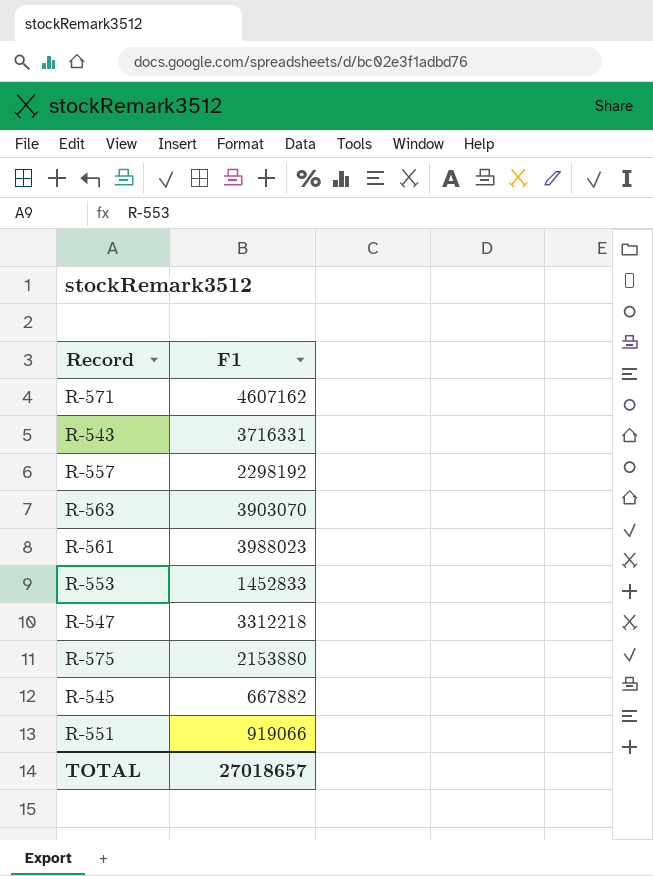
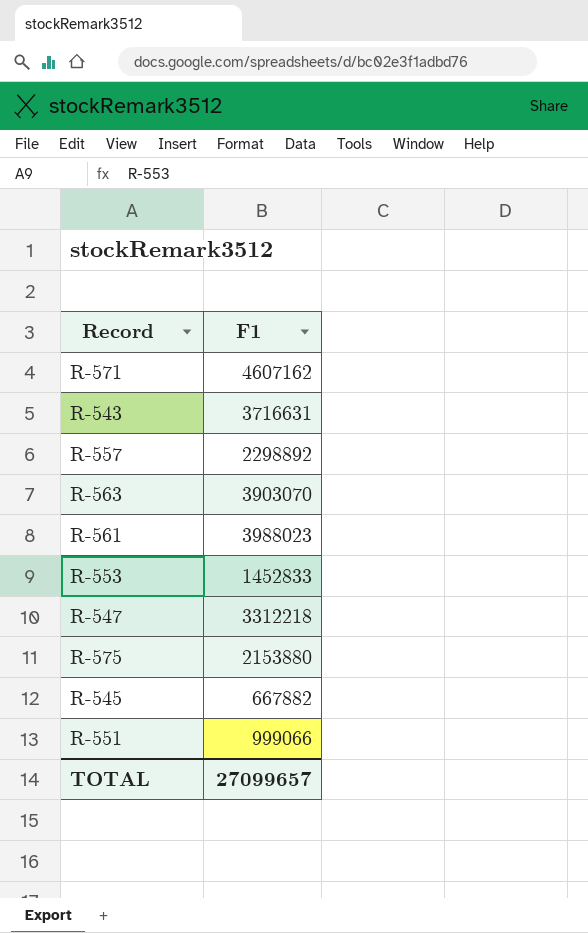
R-543 | F1: 3716331 -> 3716631
R-557 | F1: 2298192 -> 2298892
R-551 | F1: 919066 -> 999066
TOTAL | F1: 27018657 -> 27099657

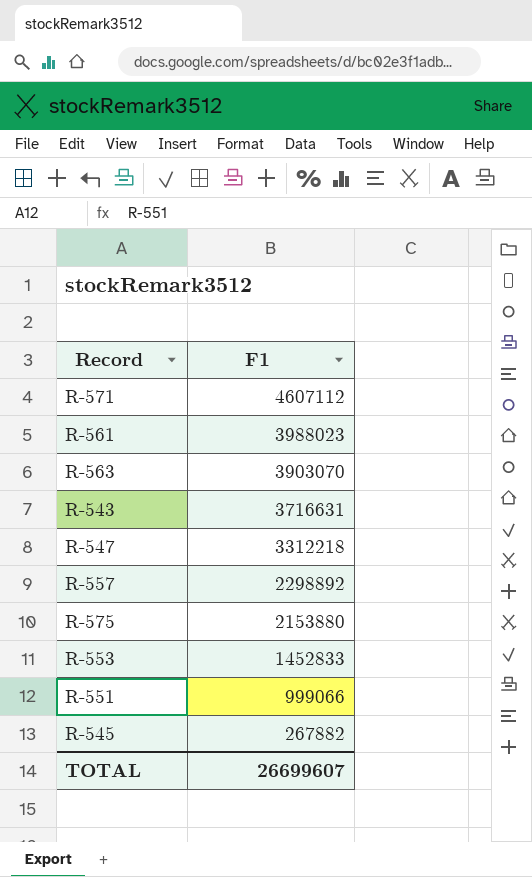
row order: none -> F1 descending
R-571 | F1: 4607162 -> 4607112
R-545 | F1: 667882 -> 267882
TOTAL | F1: 27099657 -> 26699607

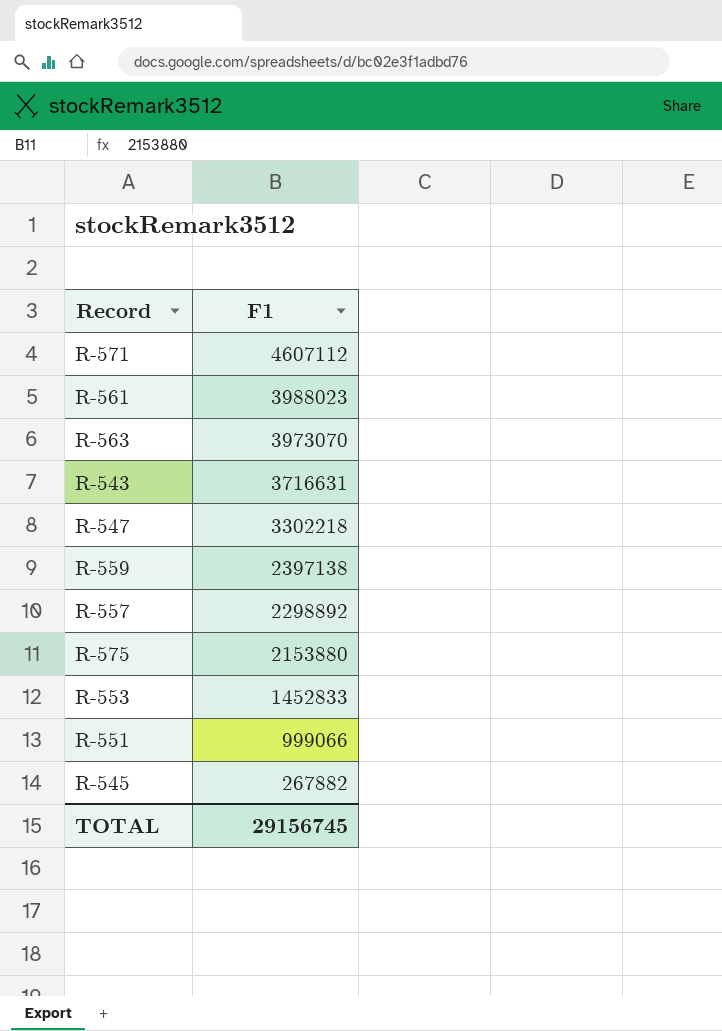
R-563 | F1: 3903070 -> 3973070
R-547 | F1: 3312218 -> 3302218
row R-559: none -> 2397138
TOTAL | F1: 26699607 -> 29156745

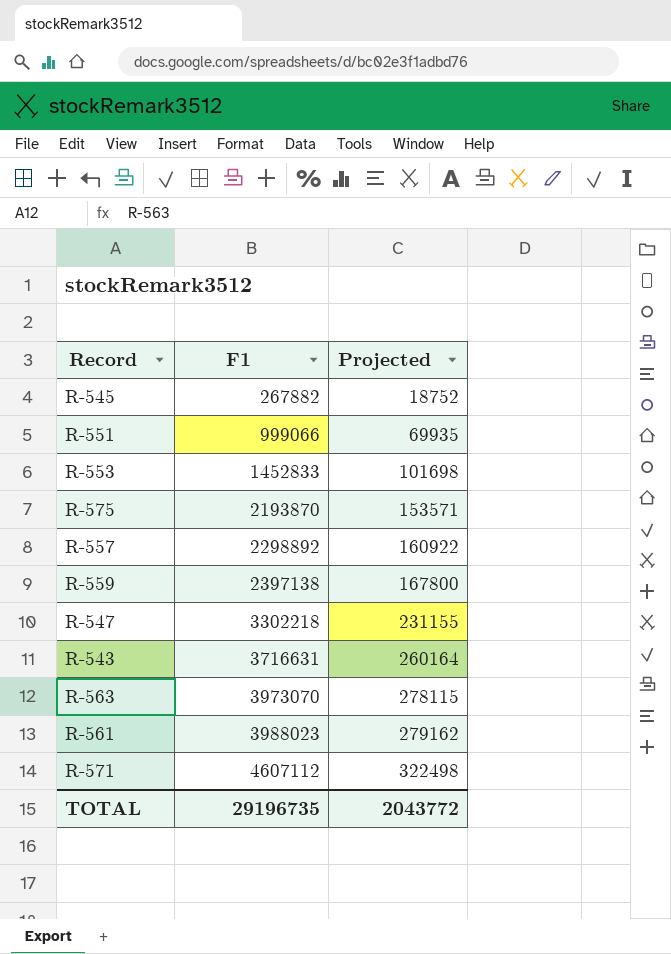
row order: F1 descending -> F1 ascending
column Projected | formula: none -> [F1] * 0.07
R-575 | F1: 2153880 -> 2193870
TOTAL | F1: 29156745 -> 29196735

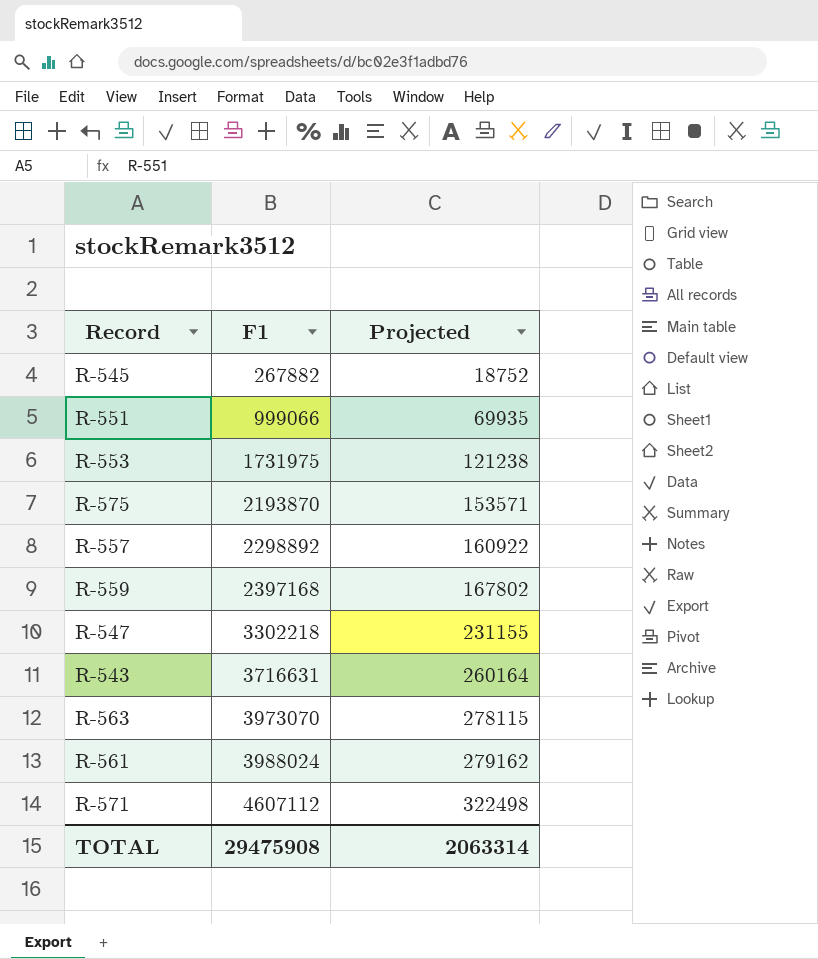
R-553 | F1: 1452833 -> 1731975
R-553 | Projected: 101698 -> 121238
R-559 | F1: 2397138 -> 2397168
R-559 | Projected: 167800 -> 167802
R-561 | F1: 3988023 -> 3988024
TOTAL | F1: 29196735 -> 29475908
TOTAL | Projected: 2043772 -> 2063314

